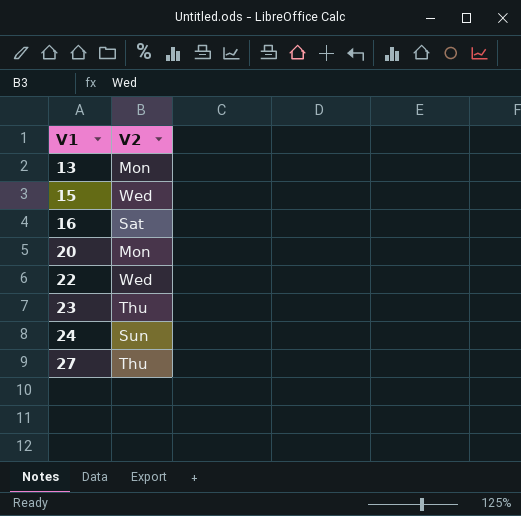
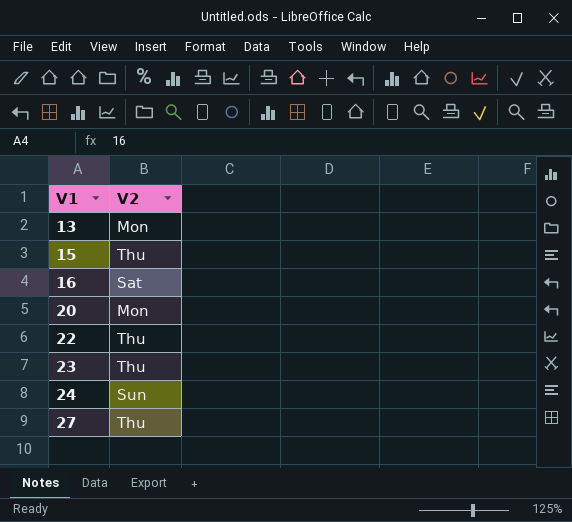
15 | V2: Wed -> Thu
22 | V2: Wed -> Thu

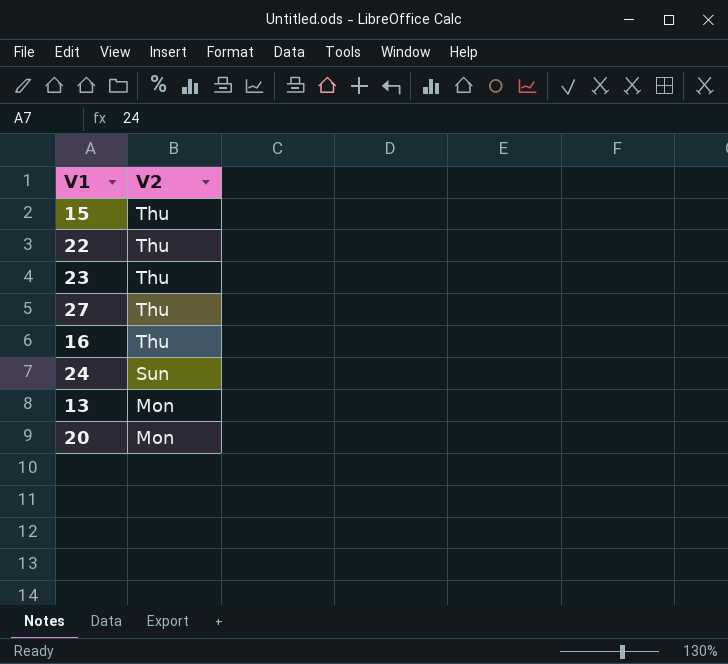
row order: V1 ascending -> V2 descending
16 | V2: Sat -> Thu

